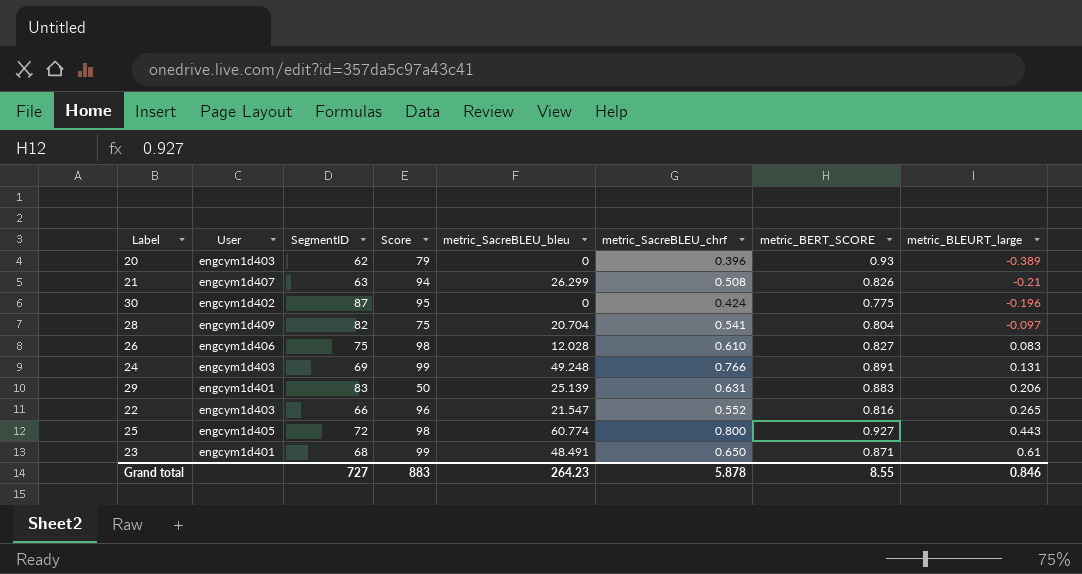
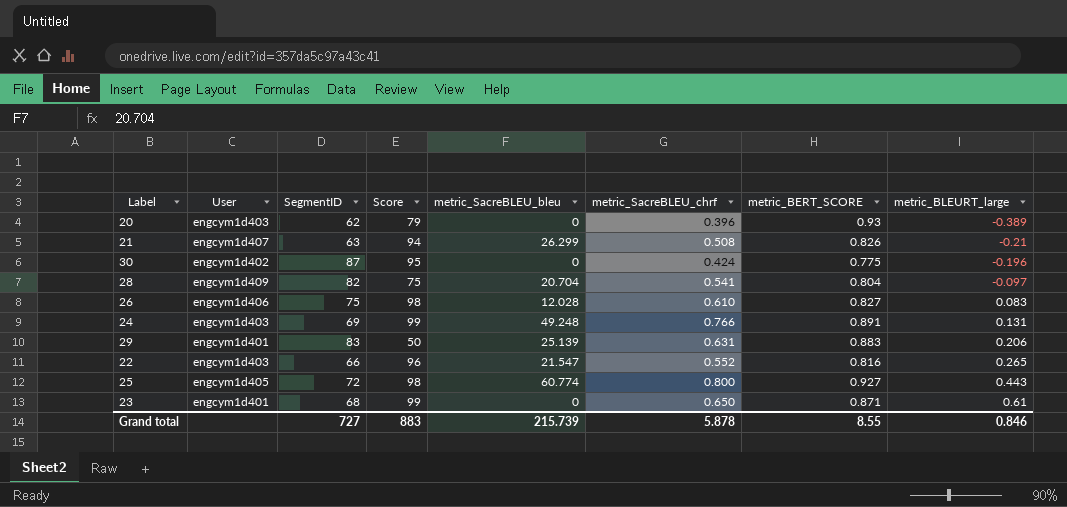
23 | metric_SacreBLEU_bleu: 48.491 -> 0
Grand total | metric_SacreBLEU_bleu: 264.23 -> 215.739

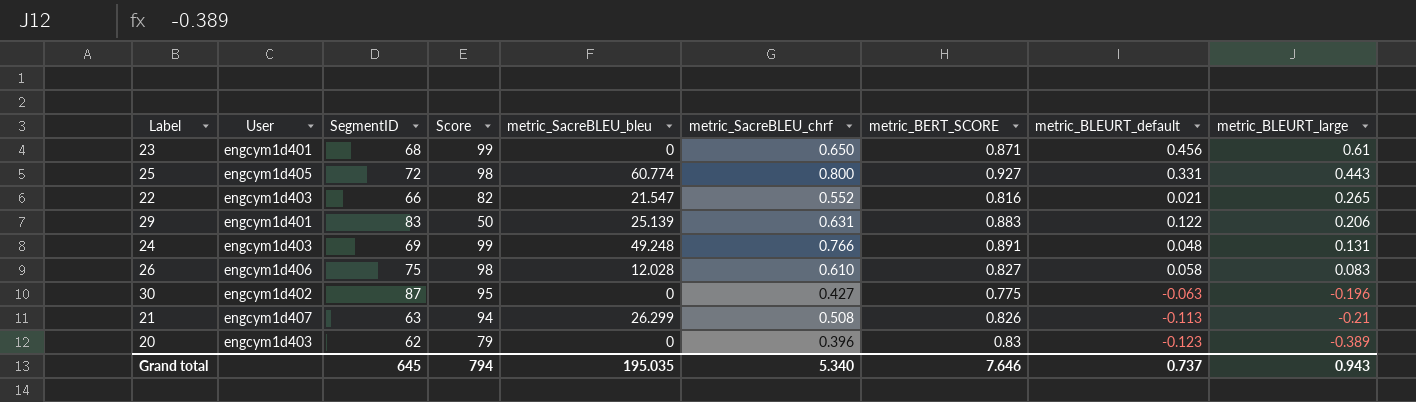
row order: metric_BLEURT_large ascending -> metric_BLEURT_large descending
column metric_BLEURT_default | position: none -> 8
row 28: engcym1d409 | 82 | 75 | 20.704 | 0.541 | 0.804 | -0.097 -> none
22 | Score: 96 -> 82
30 | metric_SacreBLEU_chrf: 0.424 -> 0.427
20 | metric_BERT_SCORE: 0.93 -> 0.83
Grand total | SegmentID: 727 -> 645
Grand total | Score: 883 -> 794
Grand total | metric_SacreBLEU_bleu: 215.739 -> 195.035
Grand total | metric_SacreBLEU_chrf: 5.878 -> 5.340
Grand total | metric_BERT_SCORE: 8.55 -> 7.646
Grand total | metric_BLEURT_large: 0.846 -> 0.943

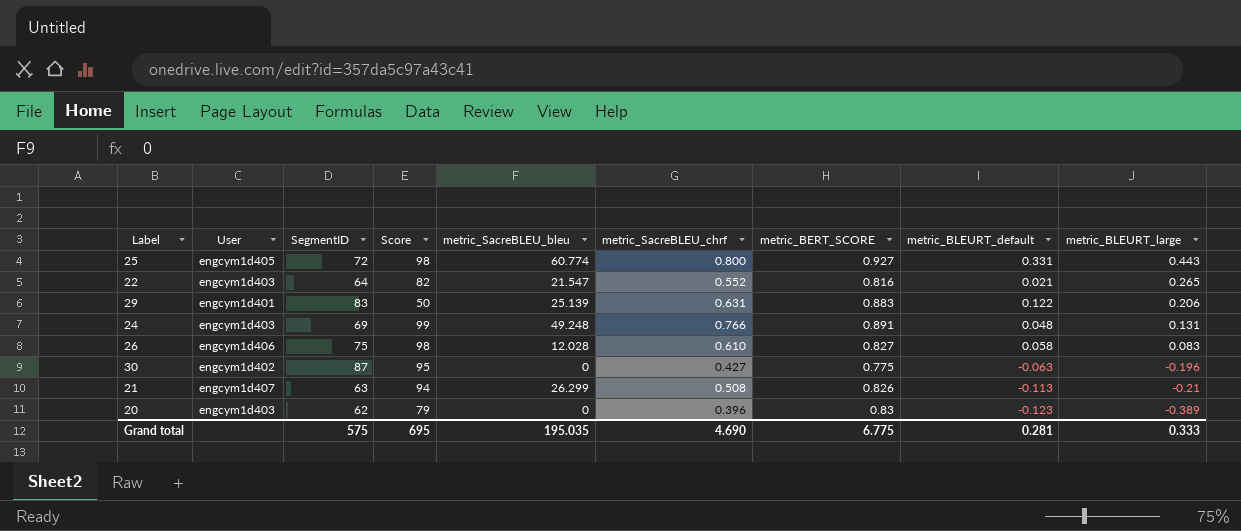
row 23: engcym1d401 | 68 | 99 | 0 | 0.650 | 0.871 | 0.456 | 0.61 -> none
22 | SegmentID: 66 -> 64
Grand total | SegmentID: 645 -> 575
Grand total | Score: 794 -> 695
Grand total | metric_SacreBLEU_chrf: 5.340 -> 4.690
Grand total | metric_BERT_SCORE: 7.646 -> 6.775
Grand total | metric_BLEURT_default: 0.737 -> 0.281
Grand total | metric_BLEURT_large: 0.943 -> 0.333

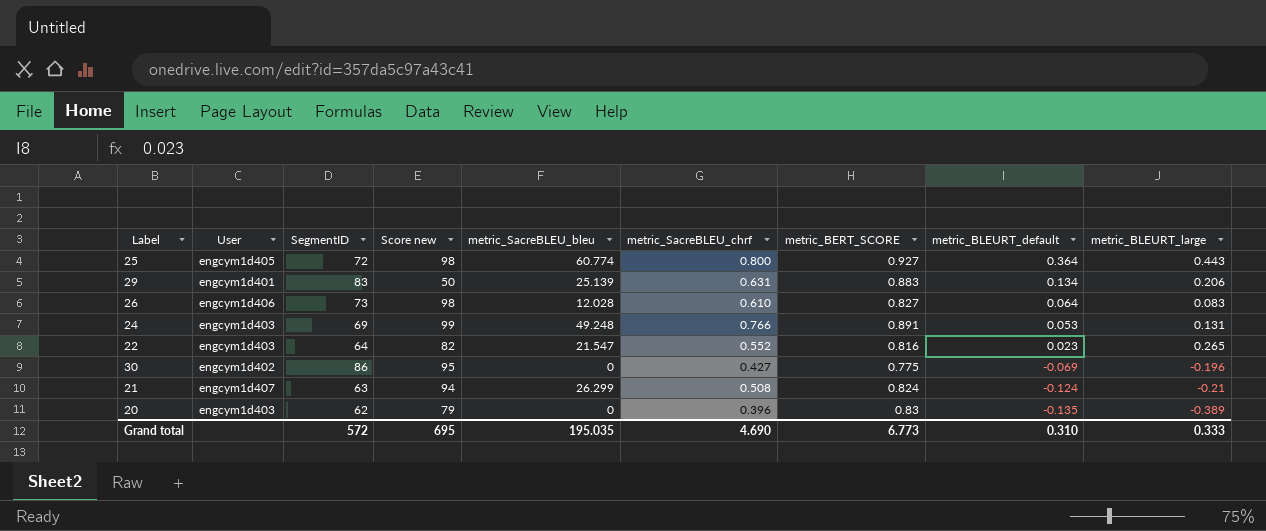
row order: metric_BLEURT_large descending -> metric_BLEURT_default descending
column name: Score -> Score new
25 | metric_BLEURT_default: 0.331 -> 0.364
29 | metric_BLEURT_default: 0.122 -> 0.134
26 | SegmentID: 75 -> 73
26 | metric_BLEURT_default: 0.058 -> 0.064
24 | metric_BLEURT_default: 0.048 -> 0.053
22 | metric_BLEURT_default: 0.021 -> 0.023
30 | SegmentID: 87 -> 86
30 | metric_BLEURT_default: -0.063 -> -0.069
21 | metric_BERT_SCORE: 0.826 -> 0.824
21 | metric_BLEURT_default: -0.113 -> -0.124
20 | metric_BLEURT_default: -0.123 -> -0.135
Grand total | SegmentID: 575 -> 572
Grand total | metric_BERT_SCORE: 6.775 -> 6.773
Grand total | metric_BLEURT_default: 0.281 -> 0.310

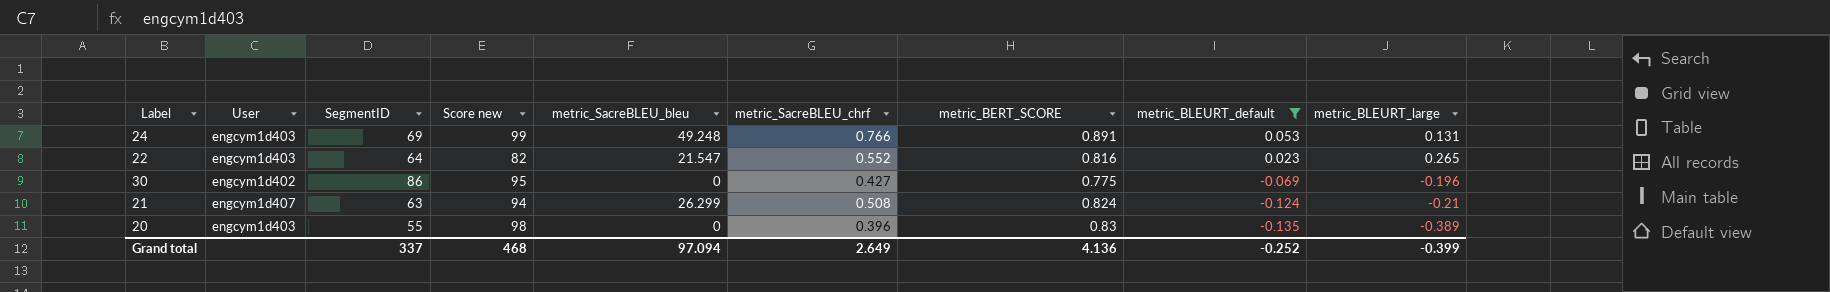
filter: none -> metric_BLEURT_default <= 0.053
20 | SegmentID: 62 -> 55
20 | Score new: 79 -> 98
Grand total | SegmentID: 572 -> 337
Grand total | Score new: 695 -> 468
Grand total | metric_SacreBLEU_bleu: 195.035 -> 97.094
Grand total | metric_SacreBLEU_chrf: 4.690 -> 2.649
Grand total | metric_BERT_SCORE: 6.773 -> 4.136
Grand total | metric_BLEURT_default: 0.310 -> -0.252
Grand total | metric_BLEURT_large: 0.333 -> -0.399

